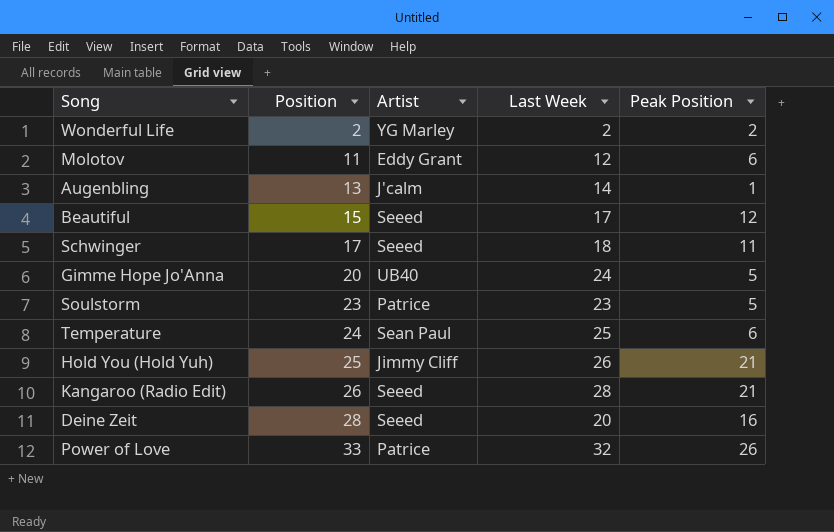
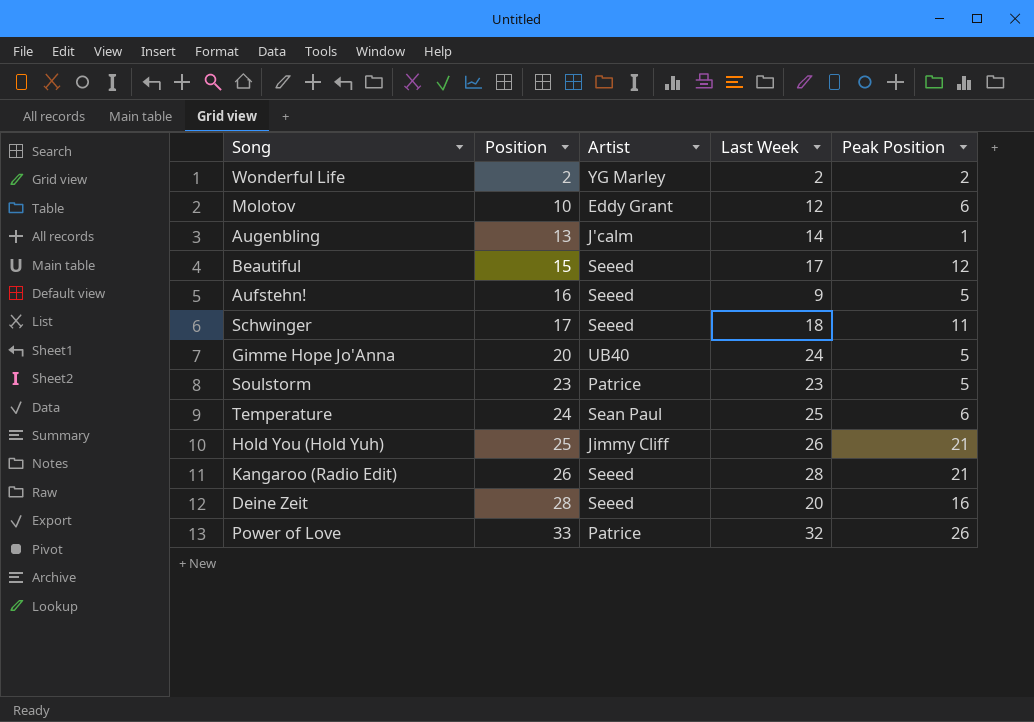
Molotov | Position: 11 -> 10
row Aufstehn!: none -> 16 | Seeed | 9 | 5

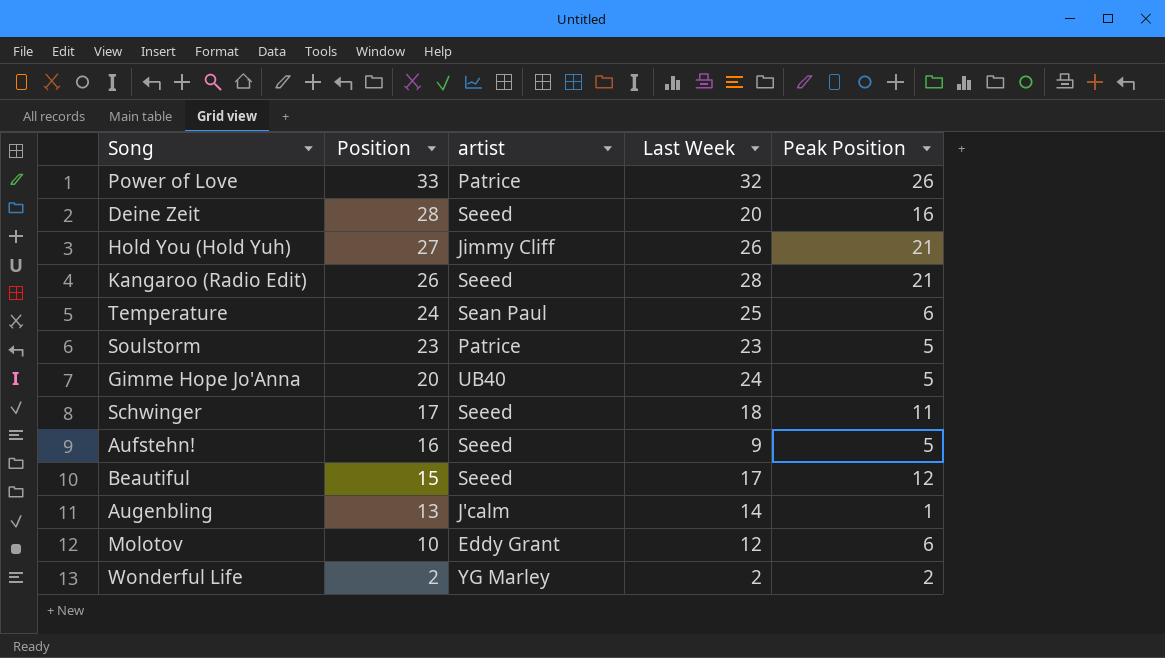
row order: Position ascending -> Position descending
column name: Artist -> artist
Hold You (Hold Yuh) | Position: 25 -> 27

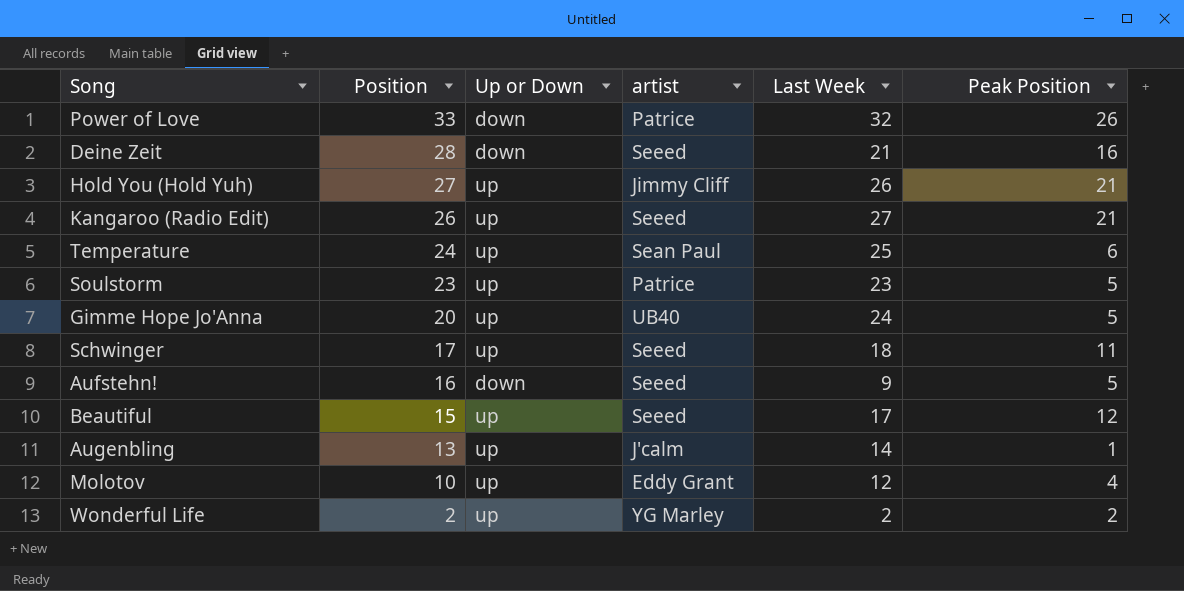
column Up or Down | position: none -> 3
Deine Zeit | Last Week: 20 -> 21
Kangaroo (Radio Edit) | Last Week: 28 -> 27
Molotov | Peak Position: 6 -> 4

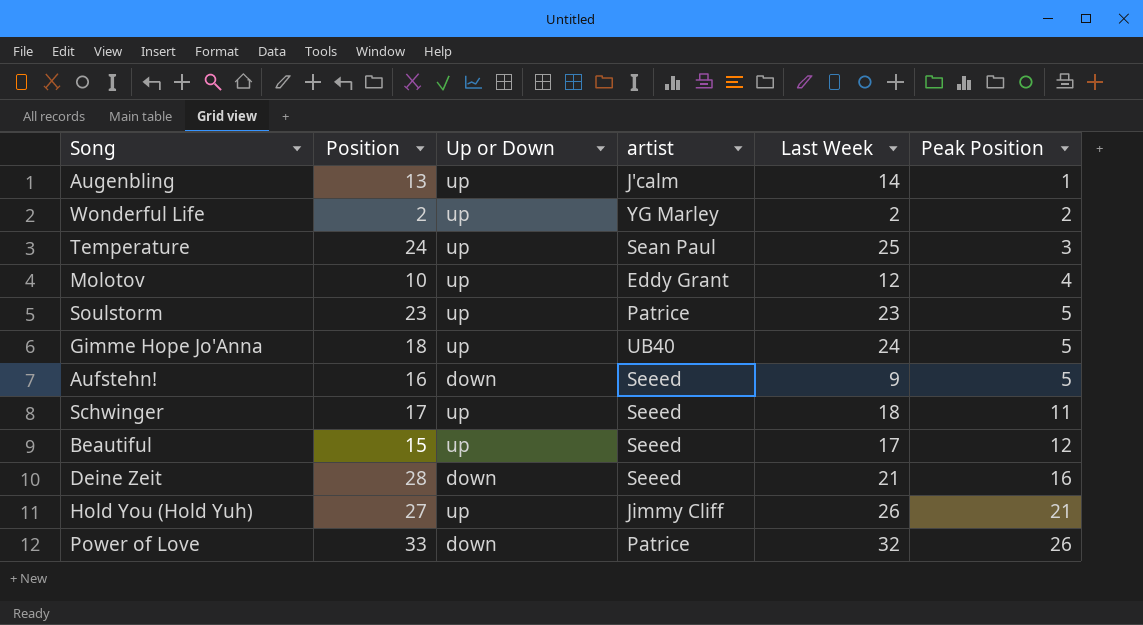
row order: Position descending -> Peak Position ascending
row Kangaroo (Radio Edit): 26 | up | Seeed | 27 | 21 -> none
Temperature | Peak Position: 6 -> 3
Gimme Hope Jo'Anna | Position: 20 -> 18

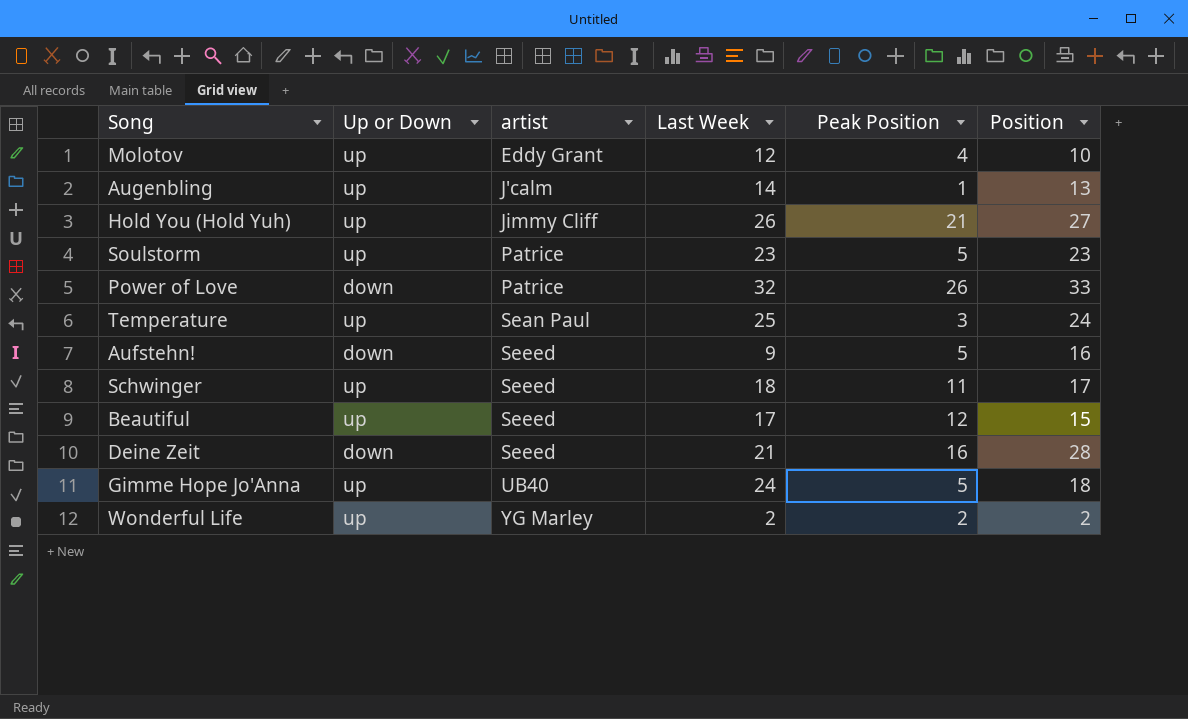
row order: Peak Position ascending -> artist ascending
column Position | position: 2 -> 6

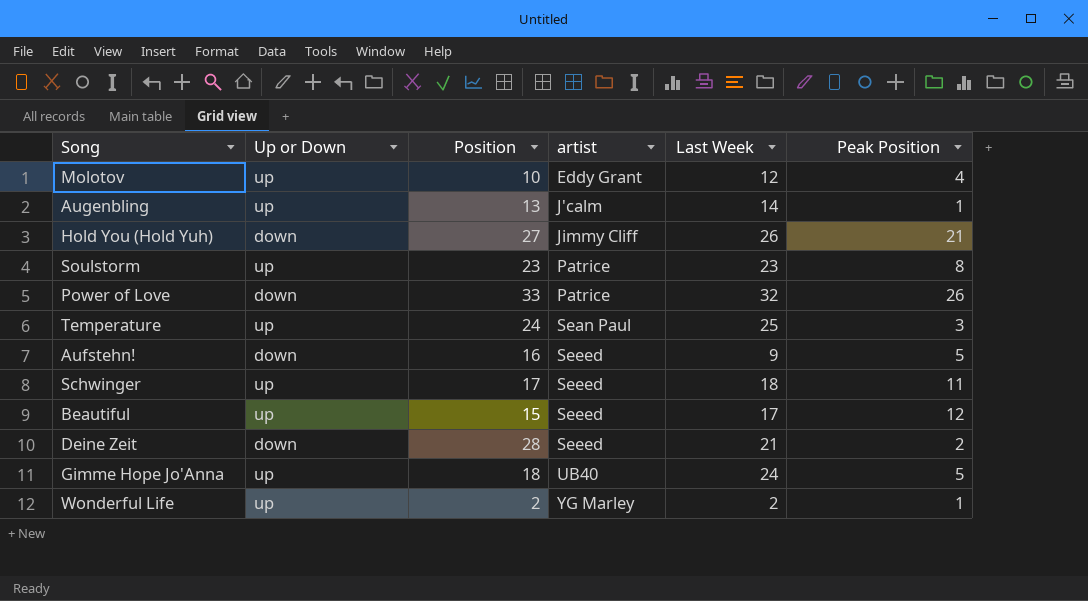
column Position | position: 6 -> 3
Hold You (Hold Yuh) | Up or Down: up -> down
Soulstorm | Peak Position: 5 -> 8
Deine Zeit | Peak Position: 16 -> 2
Wonderful Life | Peak Position: 2 -> 1

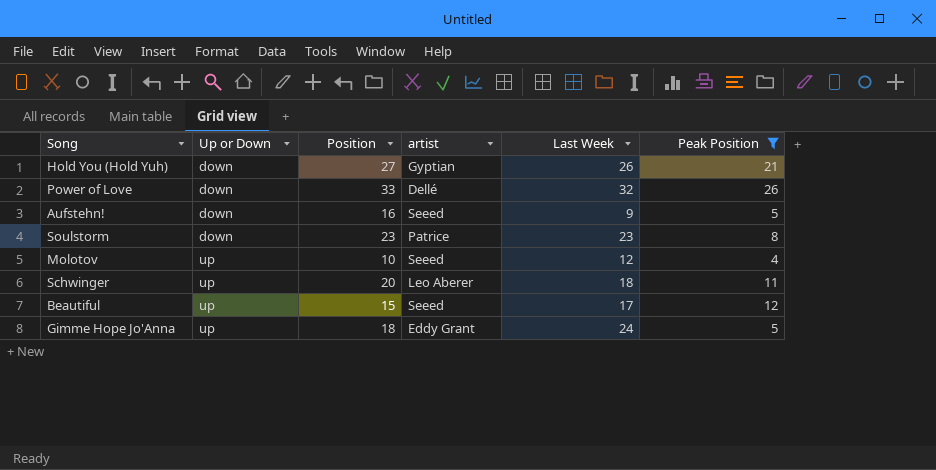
filter: none -> Peak Position >= 4
row order: artist ascending -> Up or Down ascending
Hold You (Hold Yuh) | artist: Jimmy Cliff -> Gyptian
Power of Love | artist: Patrice -> Dellé
Soulstorm | Up or Down: up -> down
Molotov | artist: Eddy Grant -> Seeed
Schwinger | Position: 17 -> 20
Schwinger | artist: Seeed -> Leo Aberer
Gimme Hope Jo'Anna | artist: UB40 -> Eddy Grant

